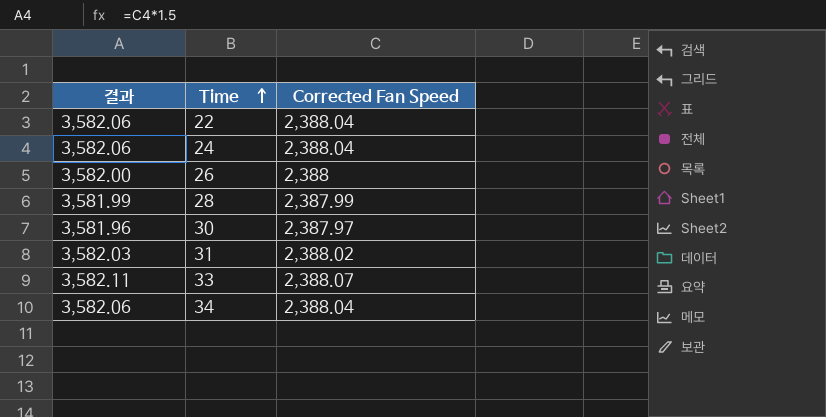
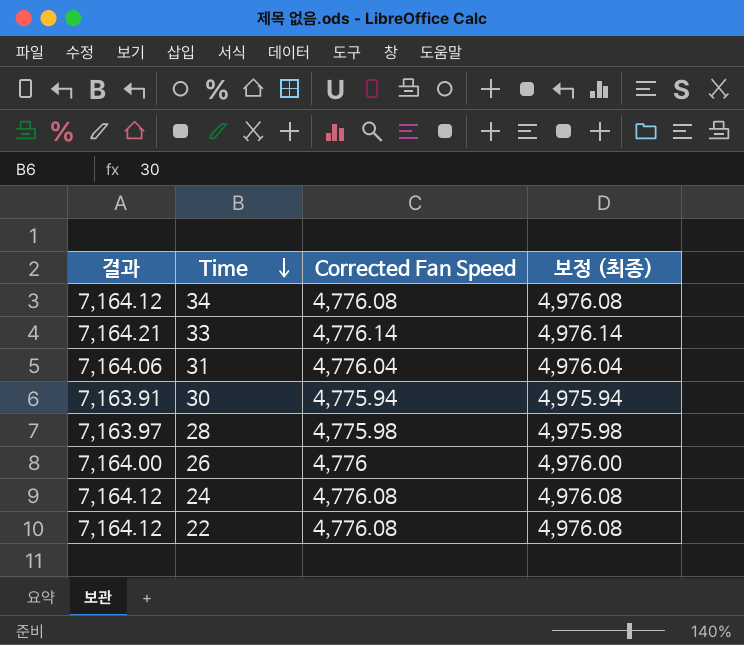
row order: Time ascending -> Time descending
column 보정 (최종) | formula: none -> [Corrected Fan Speed] + 200
34 | 결과: 3,582.06 -> 7,164.12
34 | Corrected Fan Speed: 2,388.04 -> 4,776.08
33 | 결과: 3,582.11 -> 7,164.21
33 | Corrected Fan Speed: 2,388.07 -> 4,776.14
31 | 결과: 3,582.03 -> 7,164.06
31 | Corrected Fan Speed: 2,388.02 -> 4,776.04
30 | 결과: 3,581.96 -> 7,163.91
30 | Corrected Fan Speed: 2,387.97 -> 4,775.94
28 | 결과: 3,581.99 -> 7,163.97
28 | Corrected Fan Speed: 2,387.99 -> 4,775.98
26 | 결과: 3,582.00 -> 7,164.00
26 | Corrected Fan Speed: 2,388 -> 4,776
24 | 결과: 3,582.06 -> 7,164.12
24 | Corrected Fan Speed: 2,388.04 -> 4,776.08
22 | 결과: 3,582.06 -> 7,164.12
22 | Corrected Fan Speed: 2,388.04 -> 4,776.08

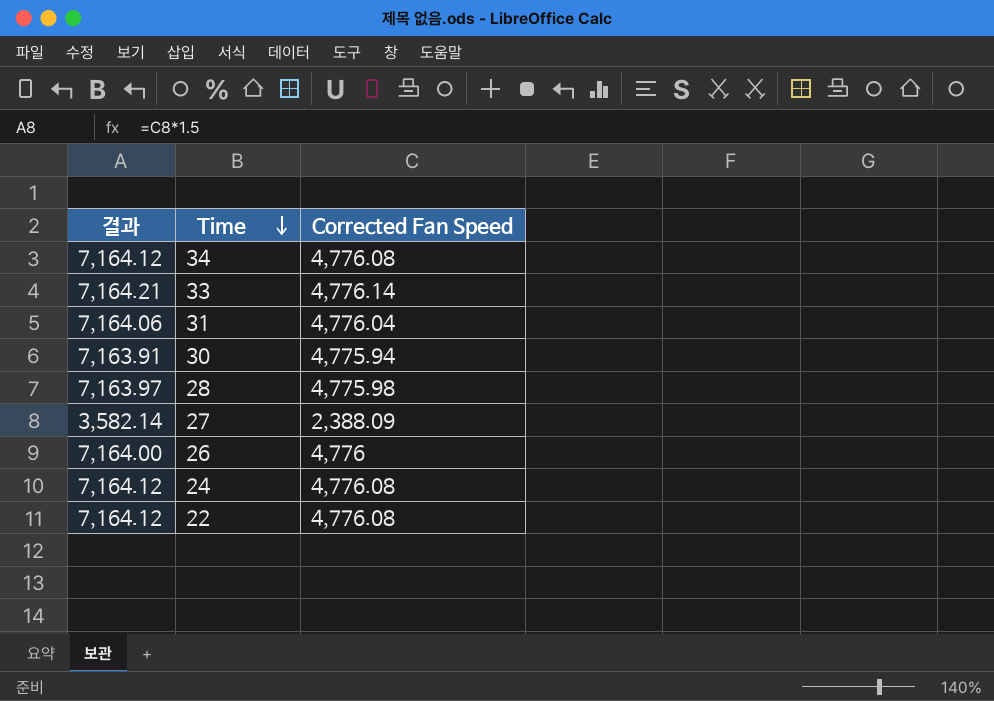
column 보정 (최종) | formula: [Corrected Fan Speed] + 200 -> none
row 27: none -> 3,582.14 | 2,388.09

